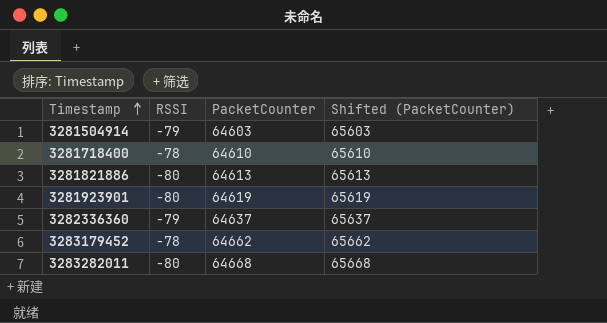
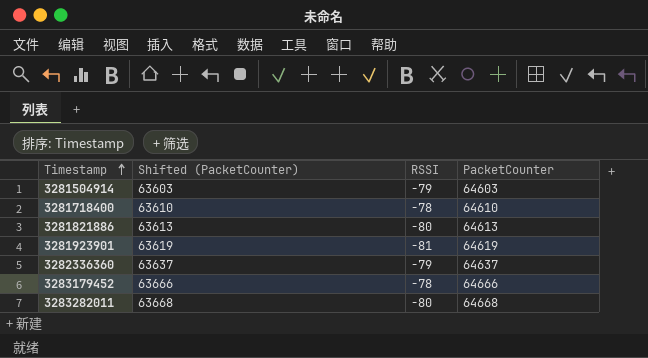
column Shifted (PacketCounter) | formula: [PacketCounter] + 1000 -> [PacketCounter] - 1000
column Shifted (PacketCounter) | position: 4 -> 2
3281923901 | RSSI: -80 -> -81
3283179452 | PacketCounter: 64662 -> 64666

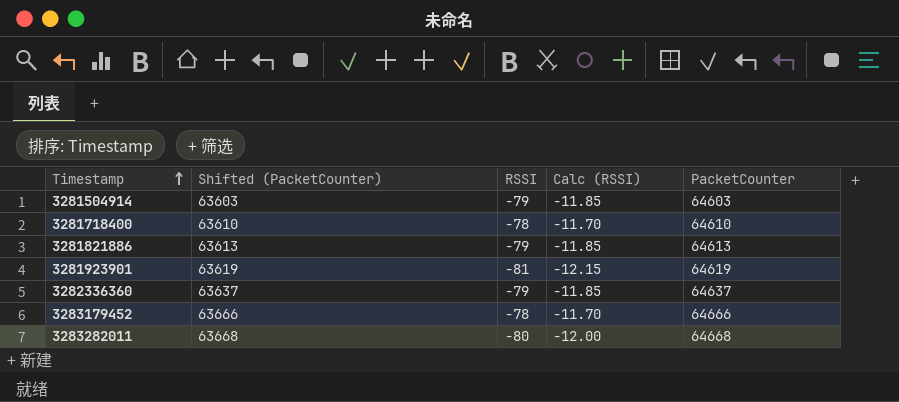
column Calc (RSSI) | formula: none -> [RSSI] * 0.15
3281821886 | RSSI: -80 -> -79

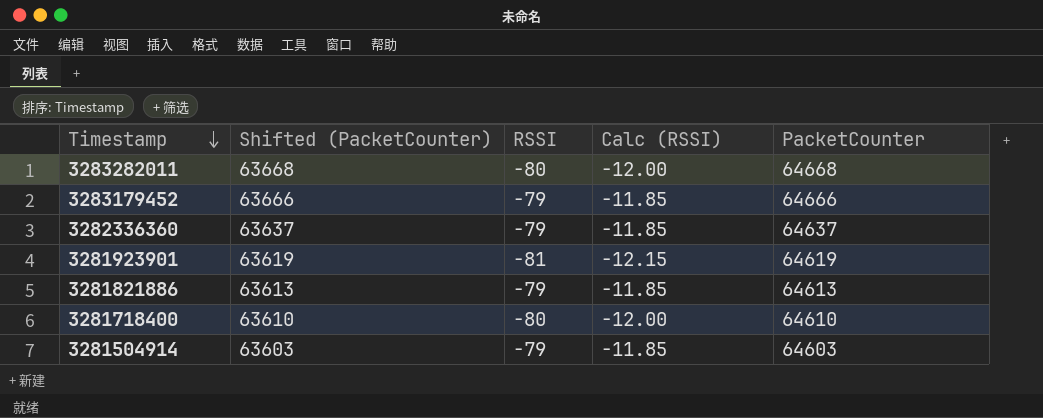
row order: Timestamp ascending -> Timestamp descending
3283179452 | RSSI: -78 -> -79
3283179452 | Calc (RSSI): -11.70 -> -11.85
3281718400 | RSSI: -78 -> -80
3281718400 | Calc (RSSI): -11.70 -> -12.00

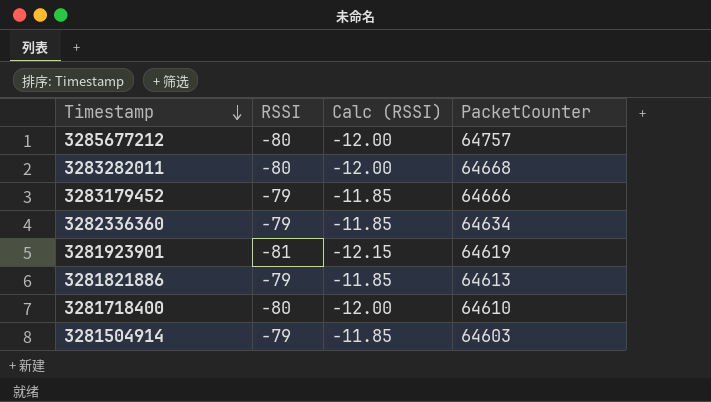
column Shifted (PacketCounter) | formula: [PacketCounter] - 1000 -> none
row 3285677212: none -> -80 | -12.00 | 64757
3282336360 | PacketCounter: 64637 -> 64634

